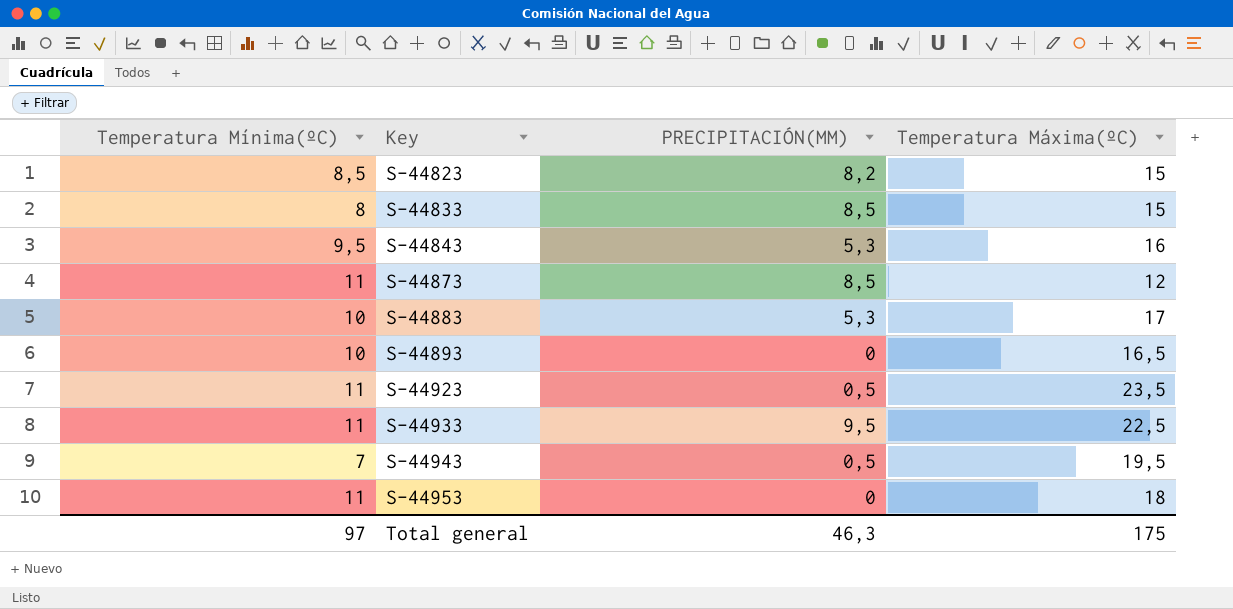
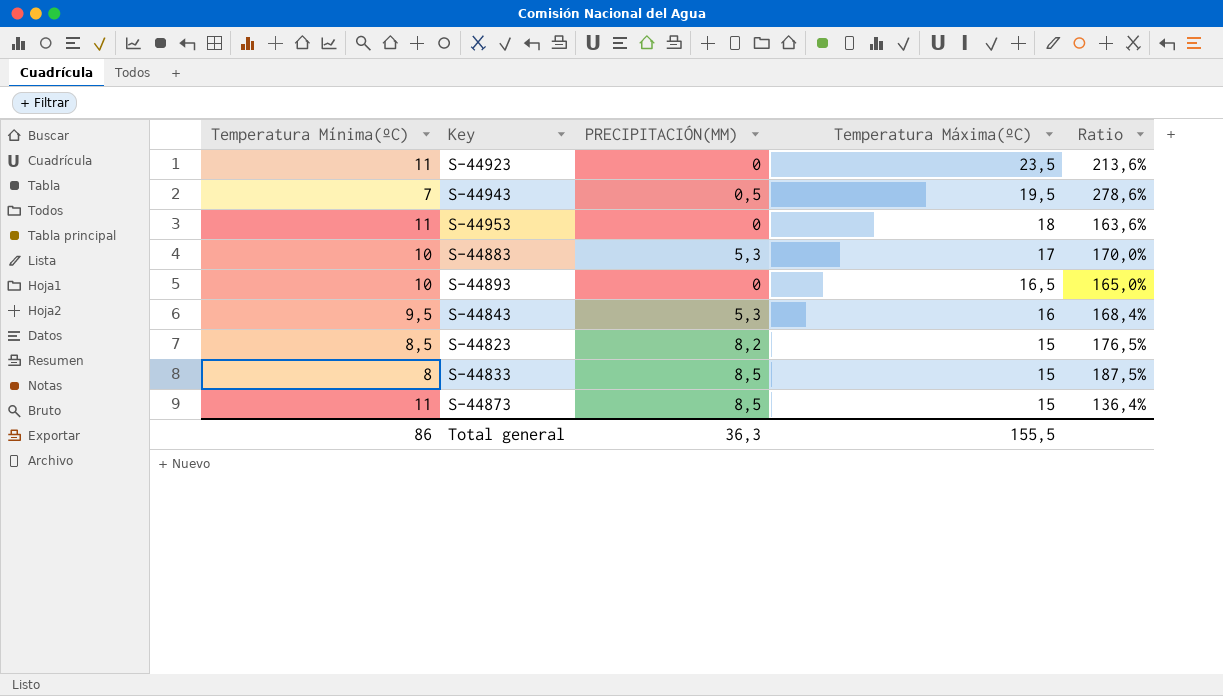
row order: Key ascending -> Temperatura Máxima(ºC) descending
column Ratio | formula: none -> [Temperatura Máxima(ºC)] / [Temperatura Mínima(ºC)]
row S-44933: 11 | 9,5 | 22,5 -> none
S-44923 | PRECIPITACIÓN(MM): 0,5 -> 0
S-44873 | Temperatura Máxima(ºC): 12 -> 15
Total general | Temperatura Mínima(ºC): 97 -> 86
Total general | PRECIPITACIÓN(MM): 46,3 -> 36,3
Total general | Temperatura Máxima(ºC): 175 -> 155,5

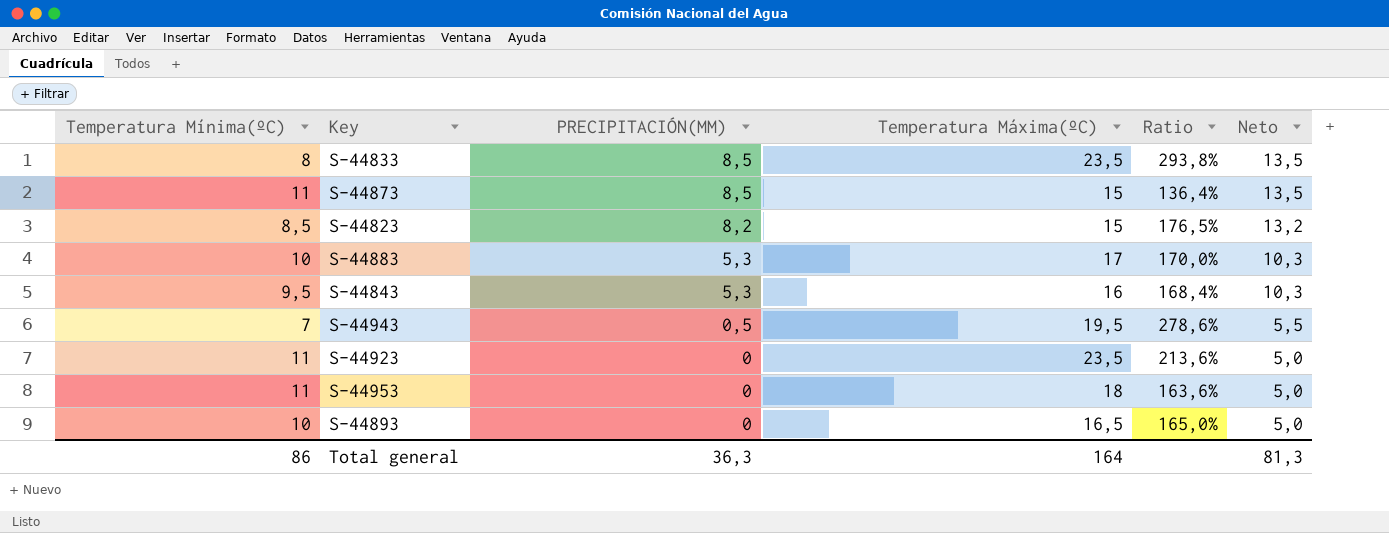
row order: Temperatura Máxima(ºC) descending -> PRECIPITACIÓN(MM) descending
column Neto | formula: none -> [PRECIPITACIÓN(MM)] + 5
S-44833 | Temperatura Máxima(ºC): 15 -> 23,5
S-44833 | Ratio: 187,5% -> 293,8%
Total general | Temperatura Máxima(ºC): 155,5 -> 164

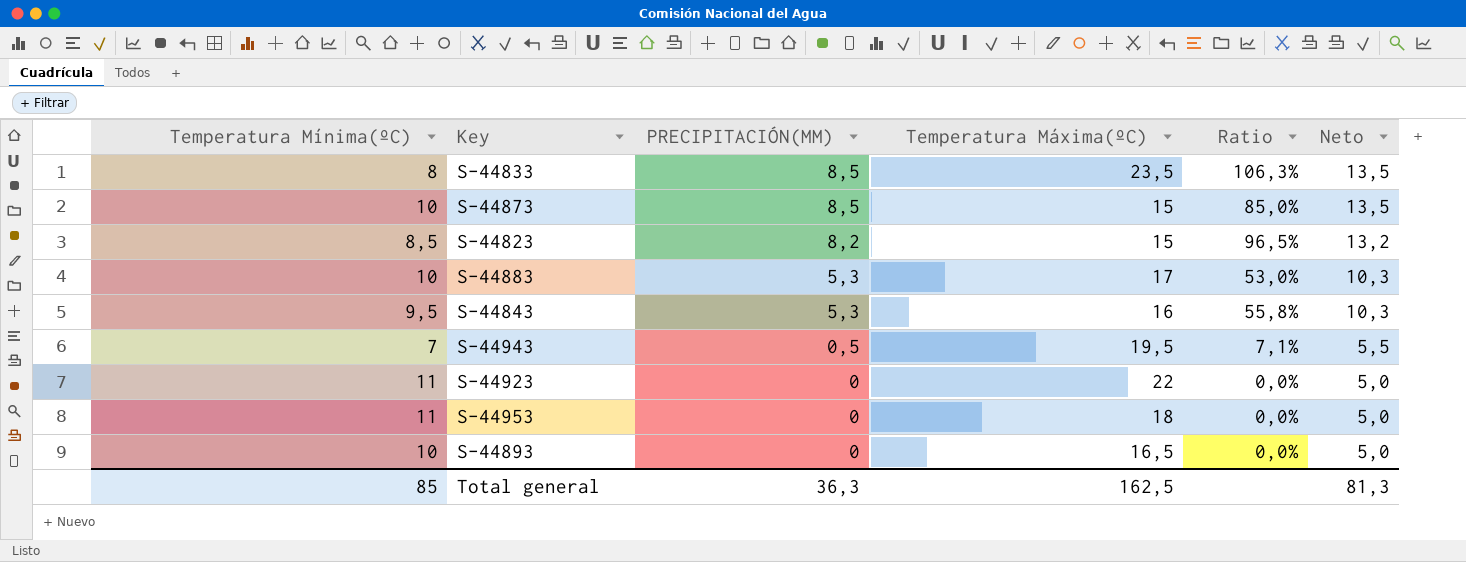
column Ratio | formula: [Temperatura Máxima(ºC)] / [Temperatura Mínima(ºC)] -> [PRECIPITACIÓN(MM)] / [Temperatura Mínima(ºC)]
S-44873 | Temperatura Mínima(ºC): 11 -> 10
S-44923 | Temperatura Máxima(ºC): 23,5 -> 22
Total general | Temperatura Mínima(ºC): 86 -> 85
Total general | Temperatura Máxima(ºC): 164 -> 162,5

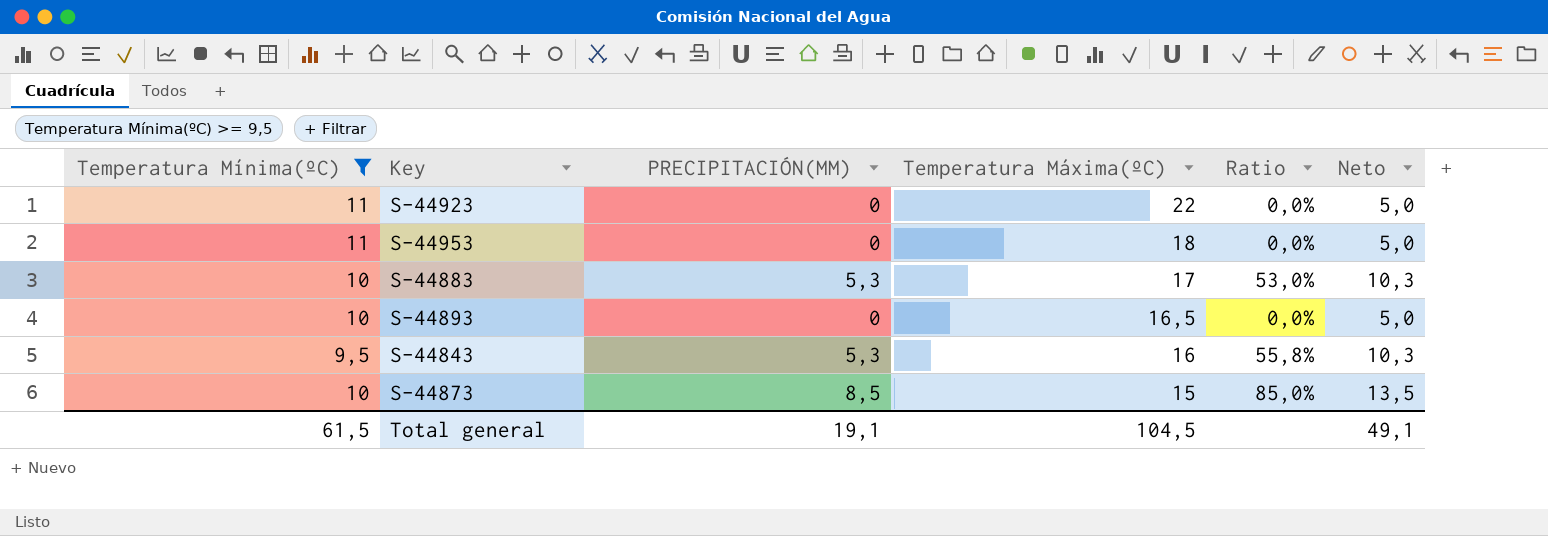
filter: none -> Temperatura Mínima(ºC) >= 9,5
row order: PRECIPITACIÓN(MM) descending -> Temperatura Máxima(ºC) descending
Total general | Temperatura Mínima(ºC): 85 -> 61,5
Total general | PRECIPITACIÓN(MM): 36,3 -> 19,1
Total general | Temperatura Máxima(ºC): 162,5 -> 104,5
Total general | Neto: 81,3 -> 49,1

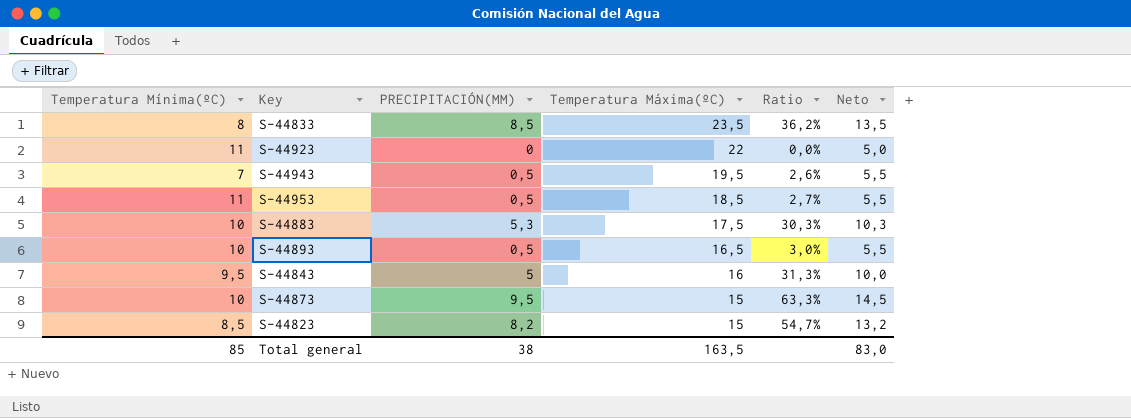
filter: Temperatura Mínima(ºC) >= 9,5 -> none
column Ratio | formula: [PRECIPITACIÓN(MM)] / [Temperatura Mínima(ºC)] -> [PRECIPITACIÓN(MM)] / [Temperatura Máxima(ºC)]
S-44953 | PRECIPITACIÓN(MM): 0 -> 0,5
S-44953 | Temperatura Máxima(ºC): 18 -> 18,5
S-44953 | Neto: 5,0 -> 5,5
S-44883 | Temperatura Máxima(ºC): 17 -> 17,5
S-44893 | PRECIPITACIÓN(MM): 0 -> 0,5
S-44893 | Neto: 5,0 -> 5,5
S-44843 | PRECIPITACIÓN(MM): 5,3 -> 5
S-44843 | Neto: 10,3 -> 10,0
S-44873 | PRECIPITACIÓN(MM): 8,5 -> 9,5
S-44873 | Neto: 13,5 -> 14,5
Total general | Temperatura Mínima(ºC): 61,5 -> 85
Total general | PRECIPITACIÓN(MM): 19,1 -> 38
Total general | Temperatura Máxima(ºC): 104,5 -> 163,5
Total general | Neto: 49,1 -> 83,0

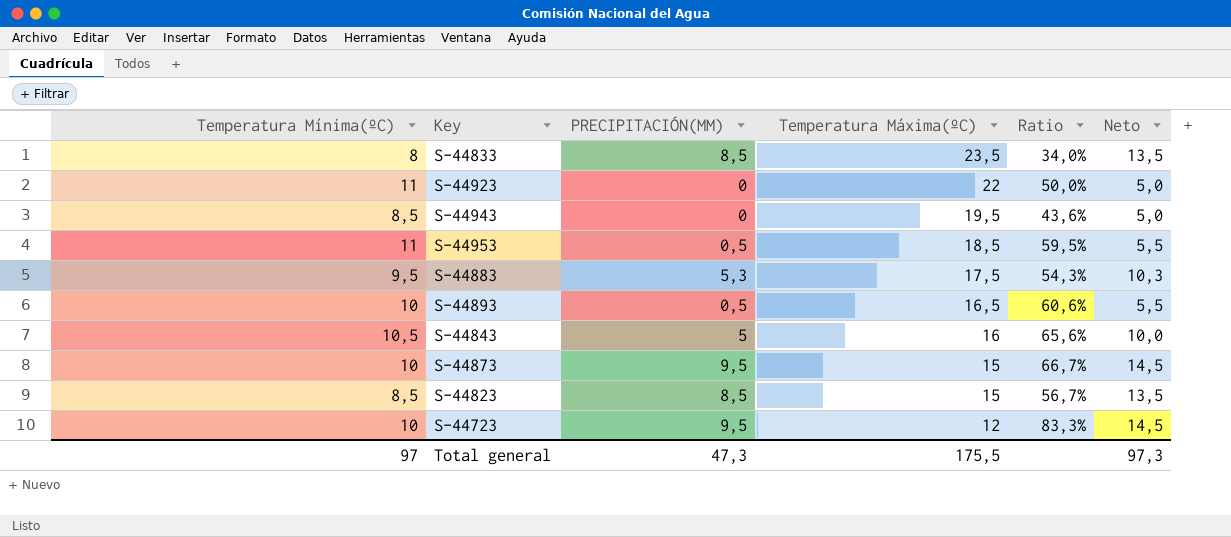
column Ratio | formula: [PRECIPITACIÓN(MM)] / [Temperatura Máxima(ºC)] -> [Temperatura Mínima(ºC)] / [Temperatura Máxima(ºC)]
S-44943 | Temperatura Mínima(ºC): 7 -> 8,5
S-44943 | PRECIPITACIÓN(MM): 0,5 -> 0
S-44943 | Neto: 5,5 -> 5,0
S-44883 | Temperatura Mínima(ºC): 10 -> 9,5
S-44843 | Temperatura Mínima(ºC): 9,5 -> 10,5
S-44823 | PRECIPITACIÓN(MM): 8,2 -> 8,5
S-44823 | Neto: 13,2 -> 13,5
row S-44723: none -> 10 | 9,5 | 12 | 83,3% | 14,5
Total general | Temperatura Mínima(ºC): 85 -> 97
Total general | PRECIPITACIÓN(MM): 38 -> 47,3
Total general | Temperatura Máxima(ºC): 163,5 -> 175,5
Total general | Neto: 83,0 -> 97,3

